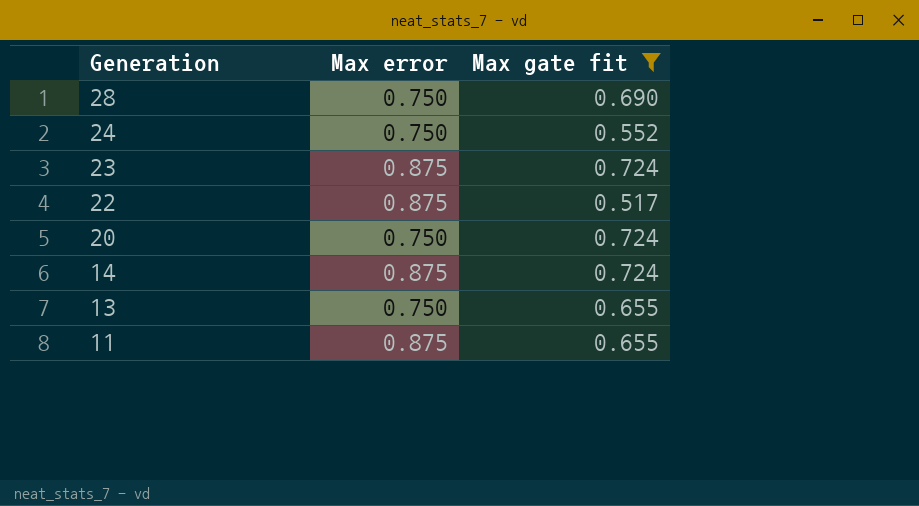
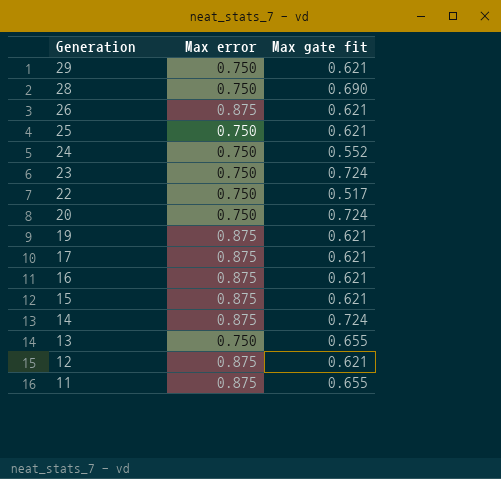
filter: Max gate fit != 0.621 -> none
23 | Max error: 0.875 -> 0.750
22 | Max error: 0.875 -> 0.750

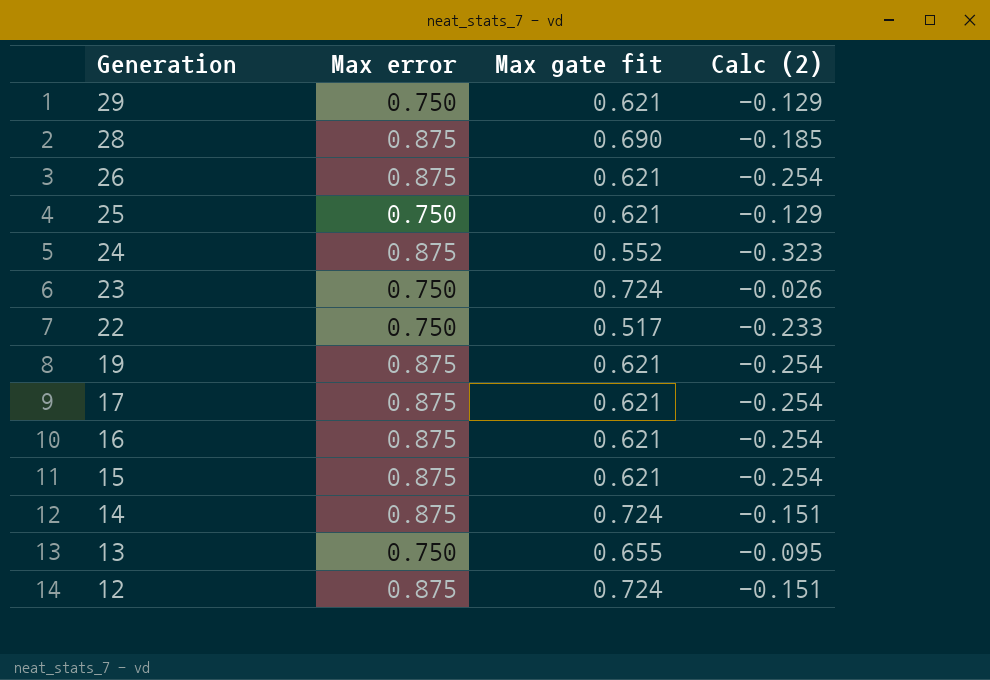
column Calc (2) | formula: none -> [Max gate fit] - [Max error]
row 20: 0.750 | 0.724 -> none
row 11: 0.875 | 0.655 -> none
28 | Max error: 0.750 -> 0.875
24 | Max error: 0.750 -> 0.875
12 | Max gate fit: 0.621 -> 0.724

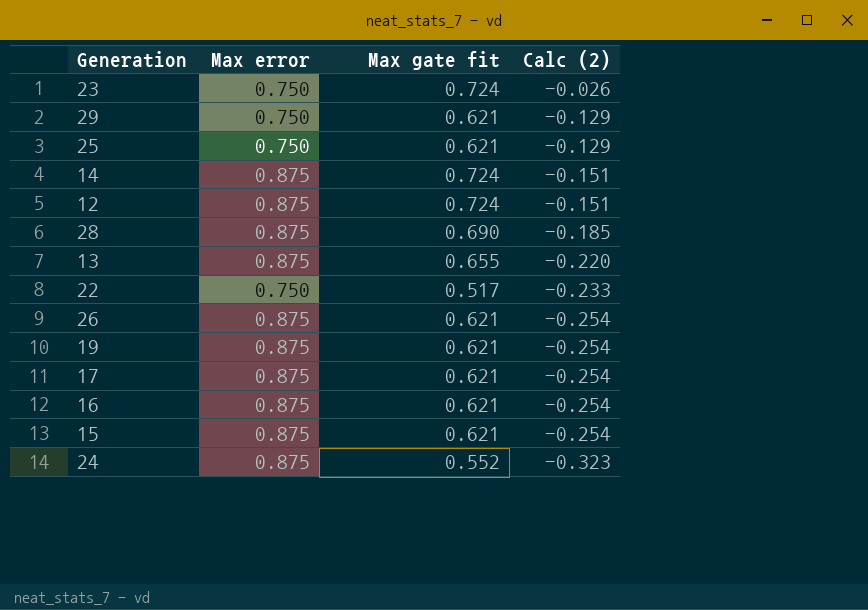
row order: Generation descending -> Calc (2) descending
13 | Max error: 0.750 -> 0.875
13 | Calc (2): -0.095 -> -0.220

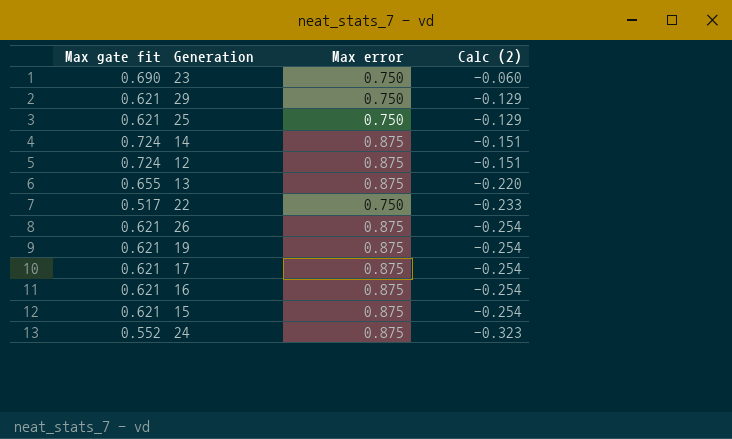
column Max gate fit | position: 3 -> 1
row 28: 0.875 | 0.690 | -0.185 -> none
23 | Max gate fit: 0.724 -> 0.690
23 | Calc (2): -0.026 -> -0.060

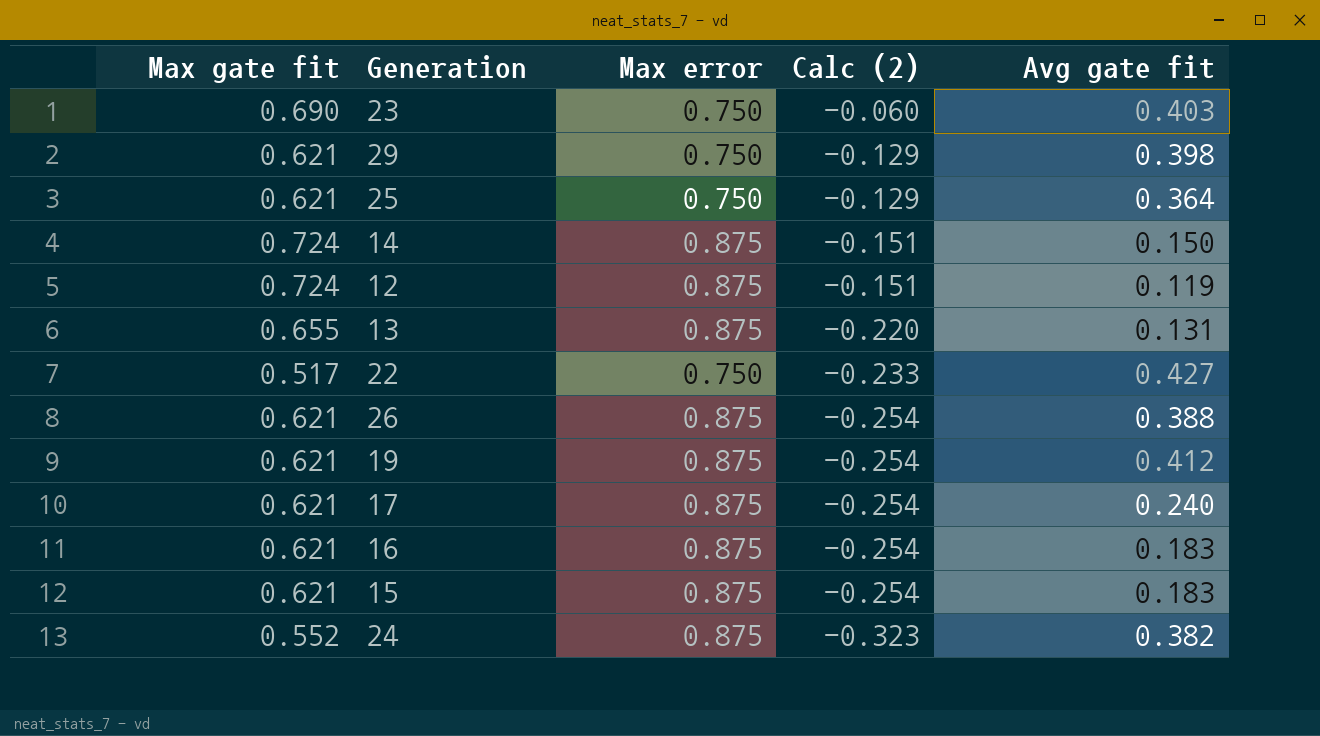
column Avg gate fit | position: none -> 5

